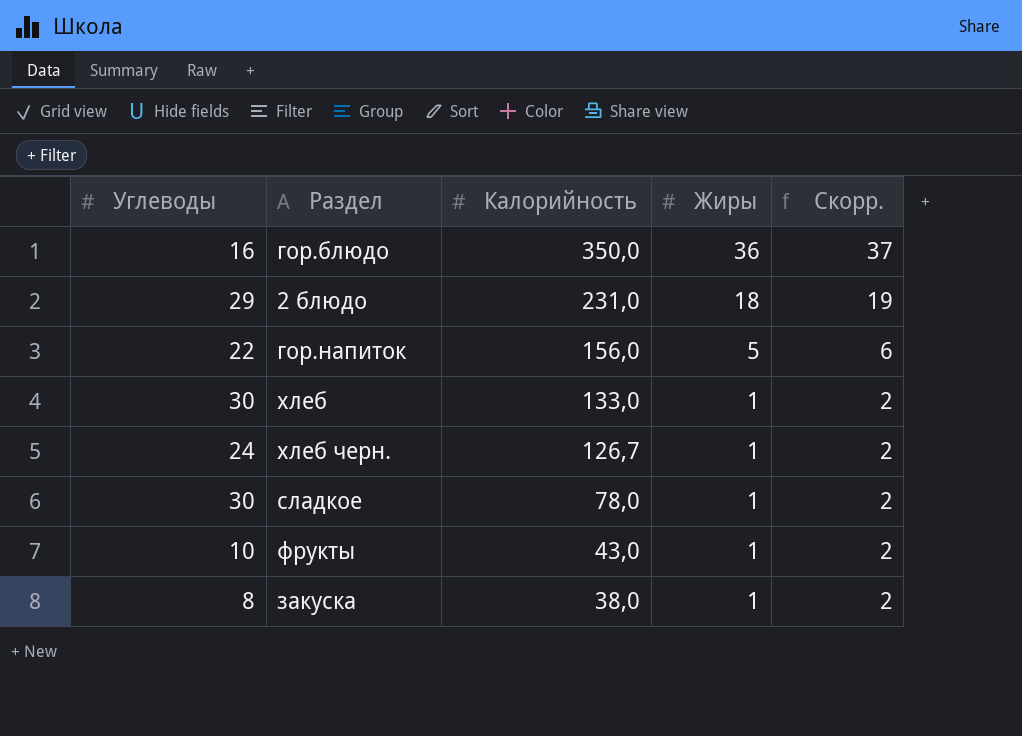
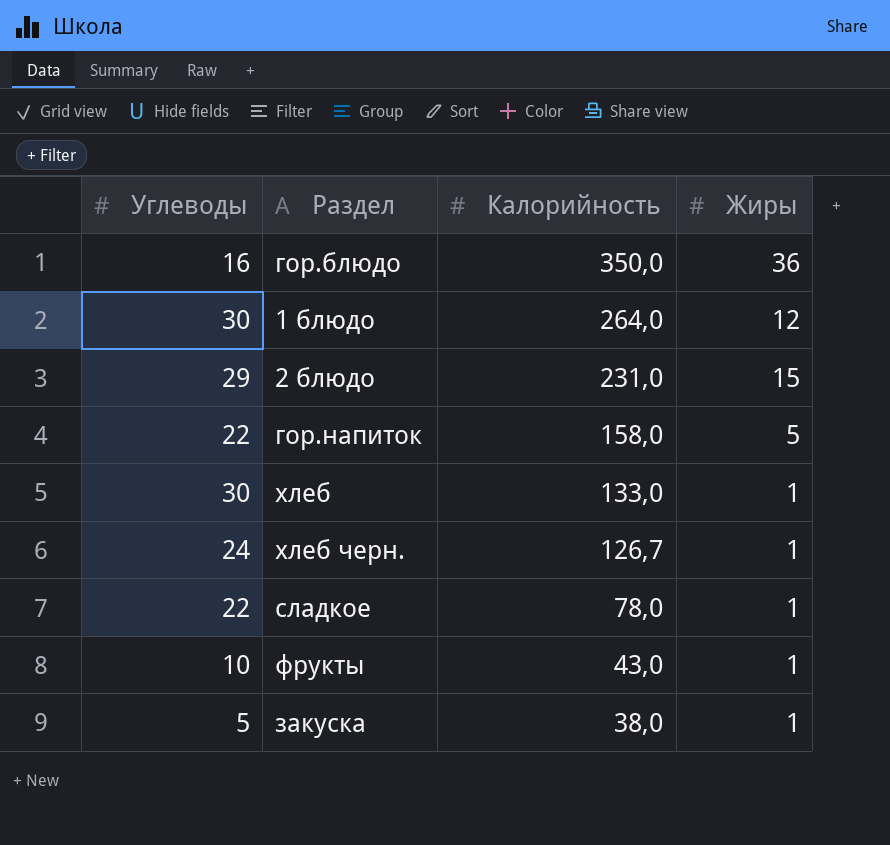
column Скорр. | formula: [Жиры] + 1 -> none
row 1 блюдо: none -> 30 | 264,0 | 12
2 блюдо | Жиры: 18 -> 15
гор.напиток | Калорийность: 156,0 -> 158,0
сладкое | Углеводы: 30 -> 22
закуска | Углеводы: 8 -> 5

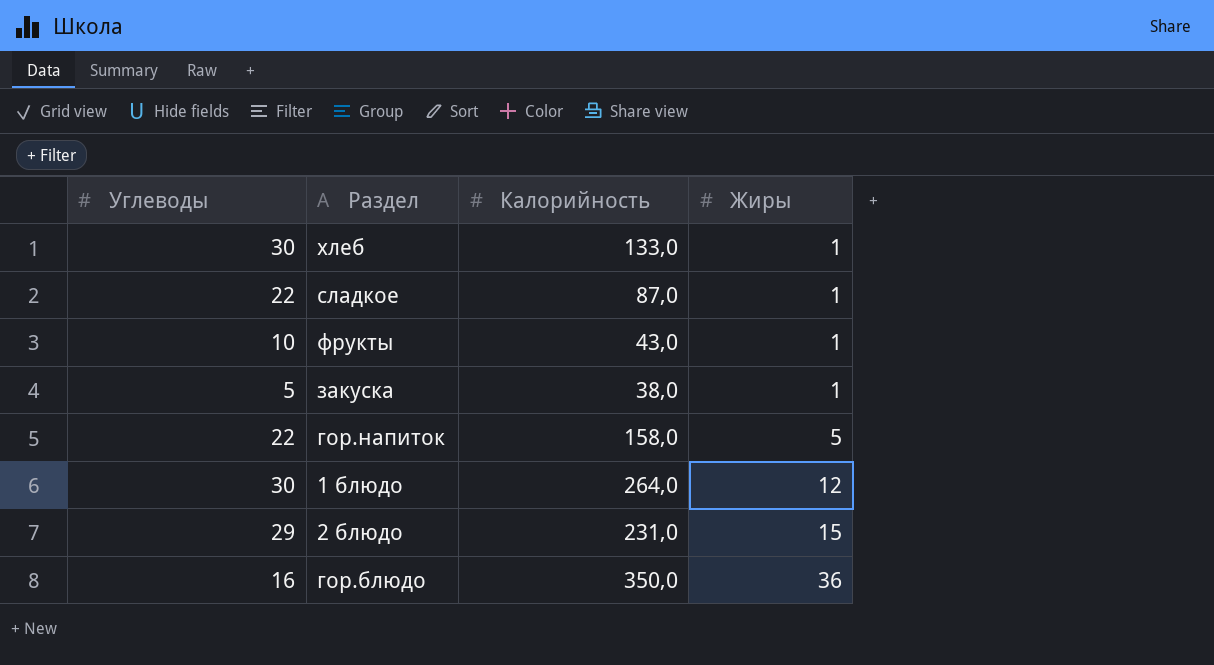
row order: Калорийность descending -> Жиры ascending
row хлеб черн.: 24 | 126,7 | 1 -> none
сладкое | Калорийность: 78,0 -> 87,0

